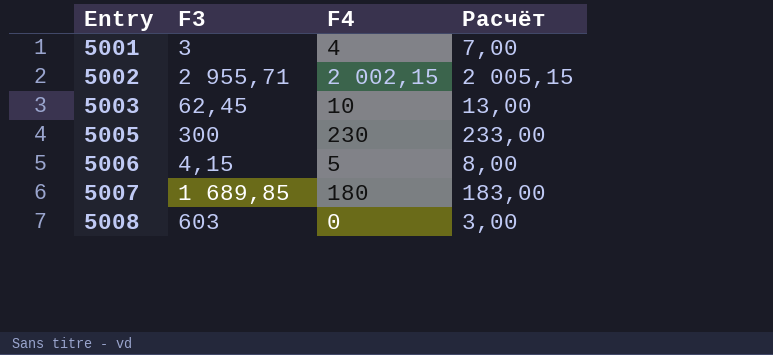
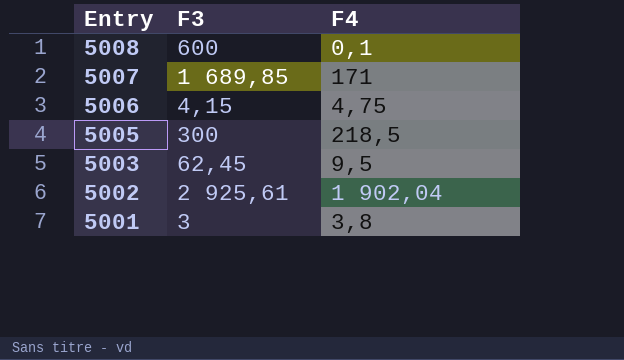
row order: Entry ascending -> Entry descending
column Расчёт | formula: [F4] + 3 -> none
5008 | F3: 603 -> 600
5008 | F4: 0 -> 0,1
5007 | F4: 180 -> 171
5006 | F4: 5 -> 4,75
5005 | F4: 230 -> 218,5
5003 | F4: 10 -> 9,5
5002 | F3: 2 955,71 -> 2 925,61
5002 | F4: 2 002,15 -> 1 902,04
5001 | F4: 4 -> 3,8

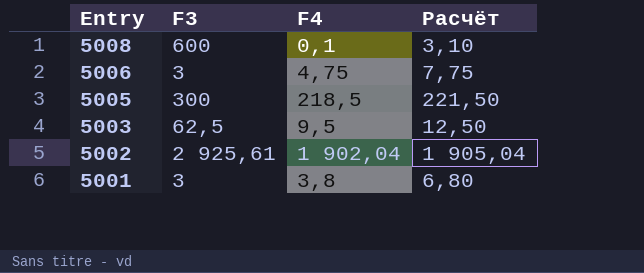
column Расчёт | formula: none -> [F4] + 3
row 5007: 1 689,85 | 171 -> none
5006 | F3: 4,15 -> 3
5003 | F3: 62,45 -> 62,5

